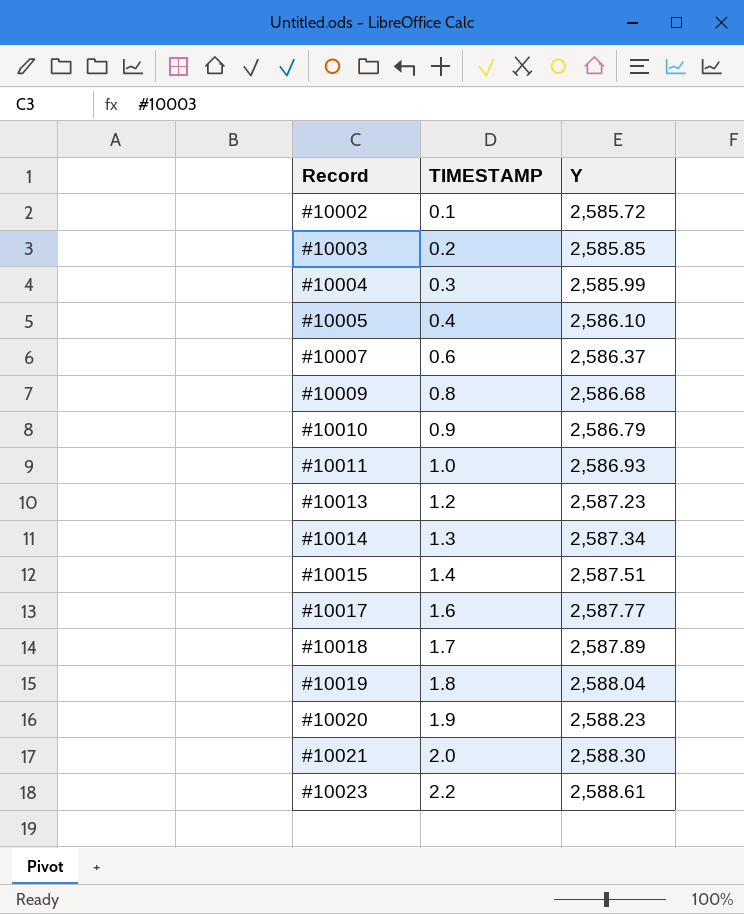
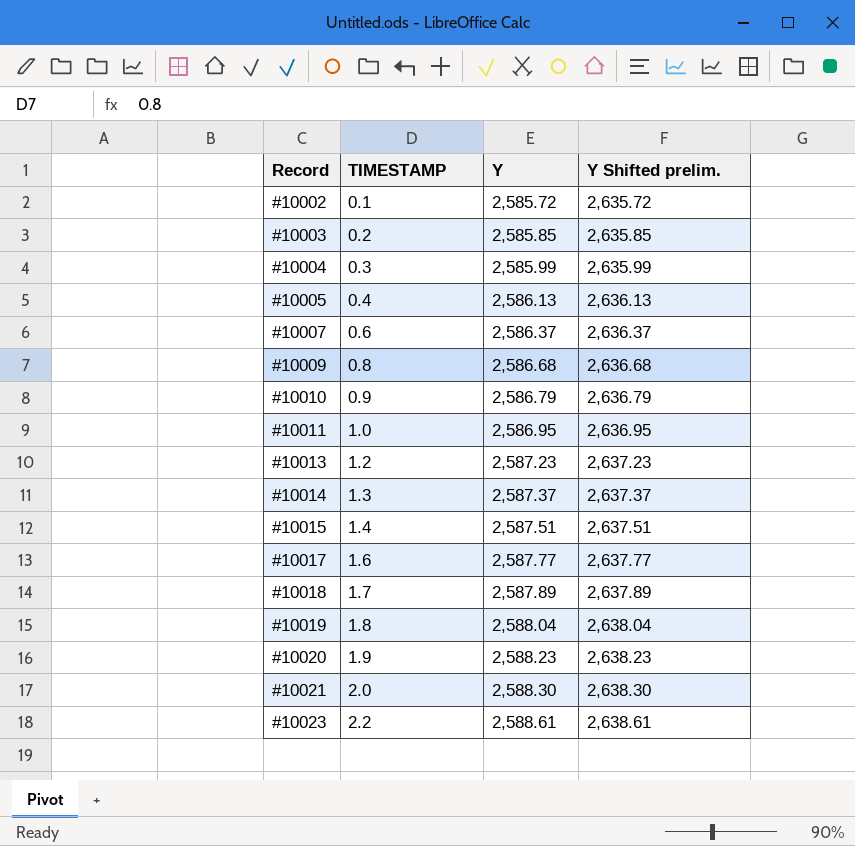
column Y Shifted prelim. | formula: none -> [Y] + 50
#10005 | Y: 2,586.10 -> 2,586.13
#10011 | Y: 2,586.93 -> 2,586.95
#10014 | Y: 2,587.34 -> 2,587.37

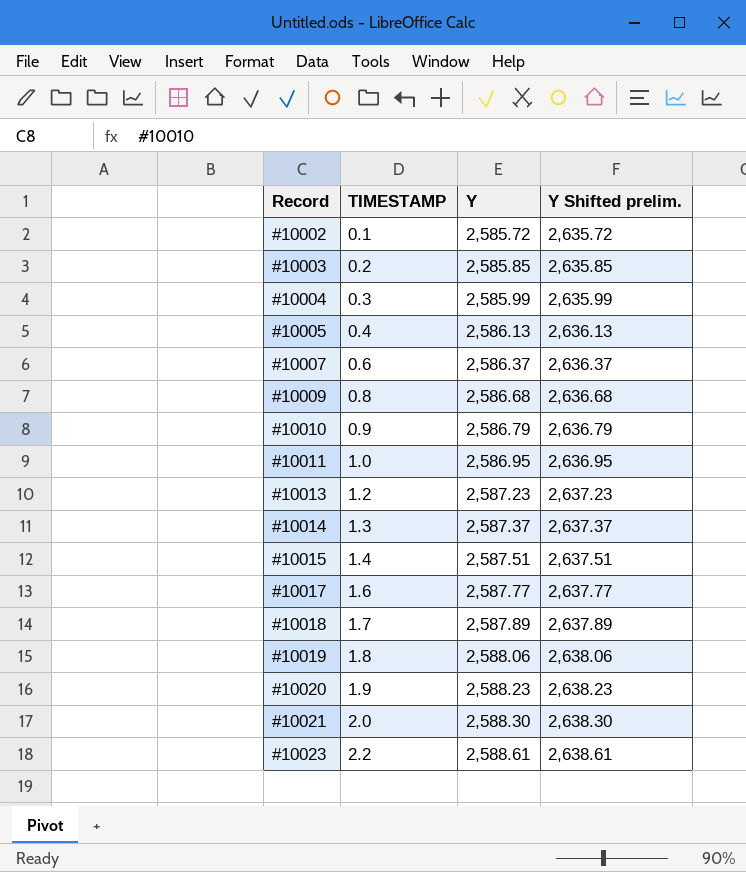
#10019 | Y: 2,588.04 -> 2,588.06
#10019 | Y Shifted prelim.: 2,638.04 -> 2,638.06

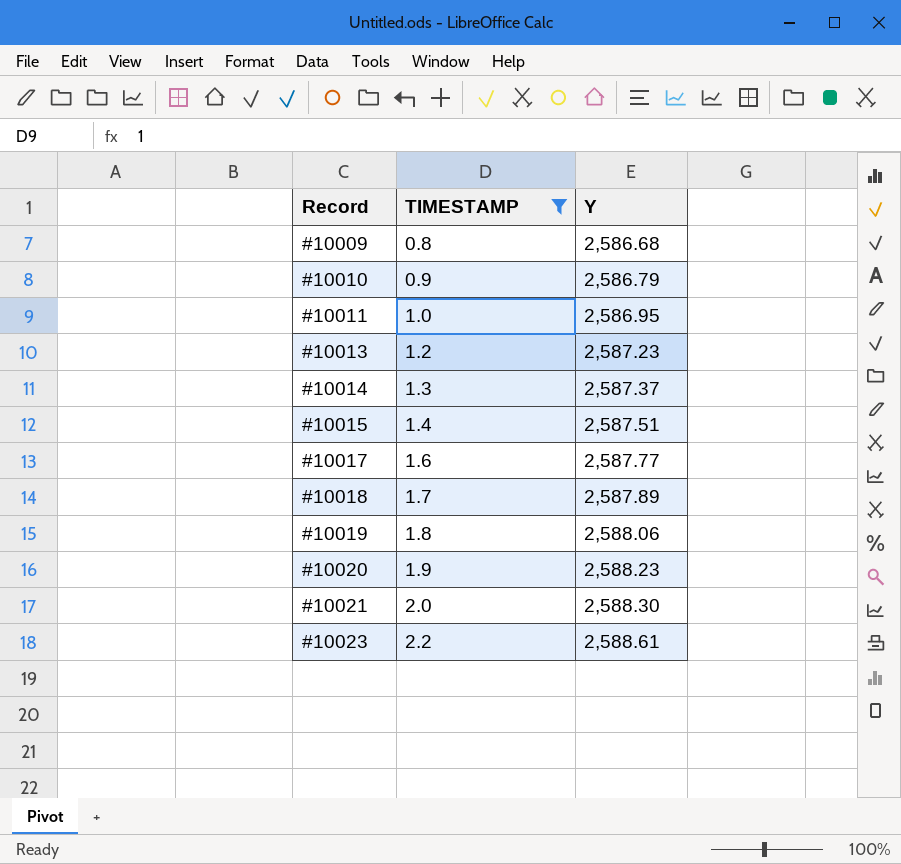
filter: none -> TIMESTAMP >= 0.8
column Y Shifted prelim. | formula: [Y] + 50 -> none

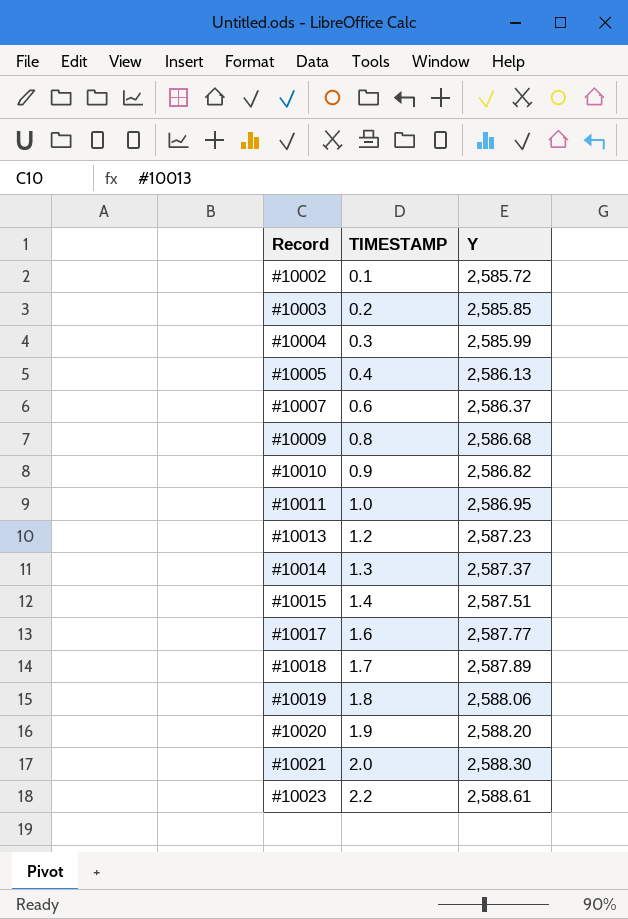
filter: TIMESTAMP >= 0.8 -> none
#10010 | Y: 2,586.79 -> 2,586.82
#10020 | Y: 2,588.23 -> 2,588.20

